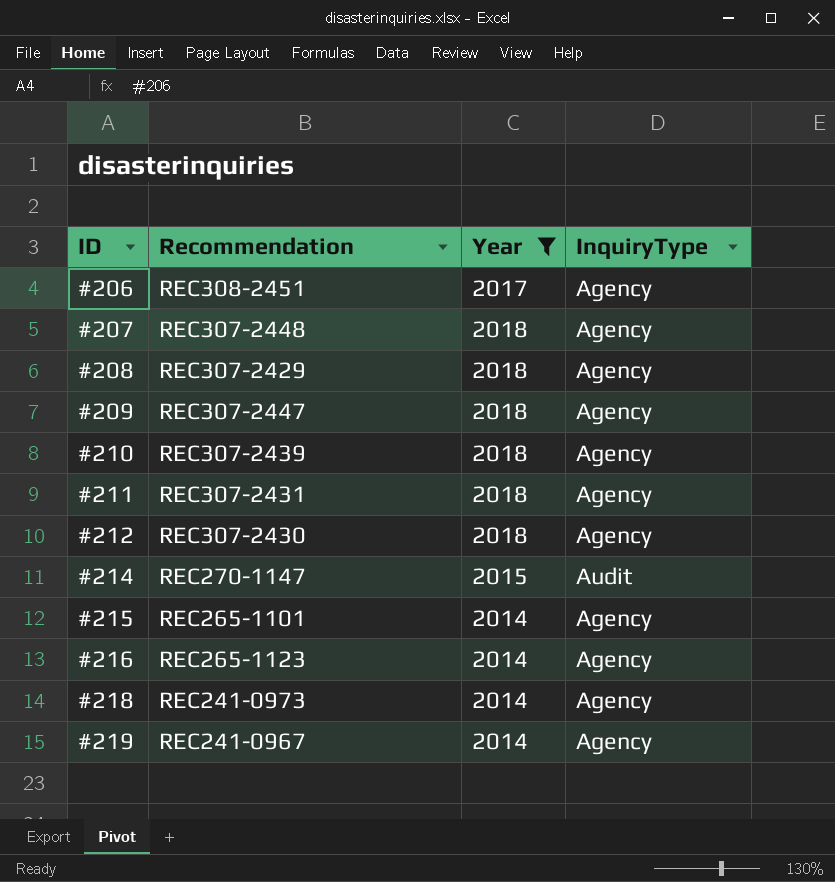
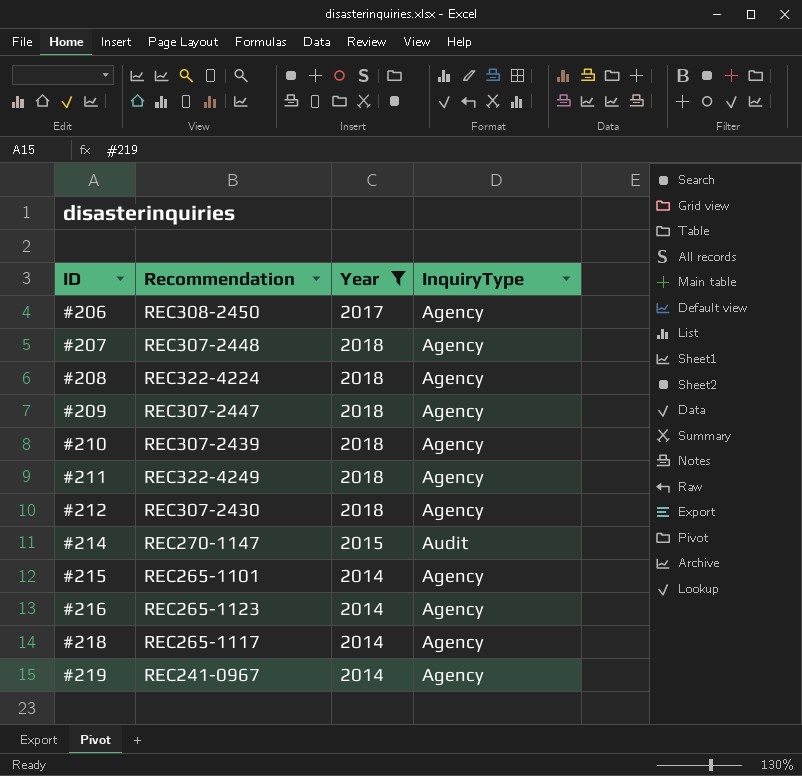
#206 | Recommendation: REC308-2451 -> REC308-2450
#208 | Recommendation: REC307-2429 -> REC322-4224
#211 | Recommendation: REC307-2431 -> REC322-4249
#218 | Recommendation: REC241-0973 -> REC265-1117

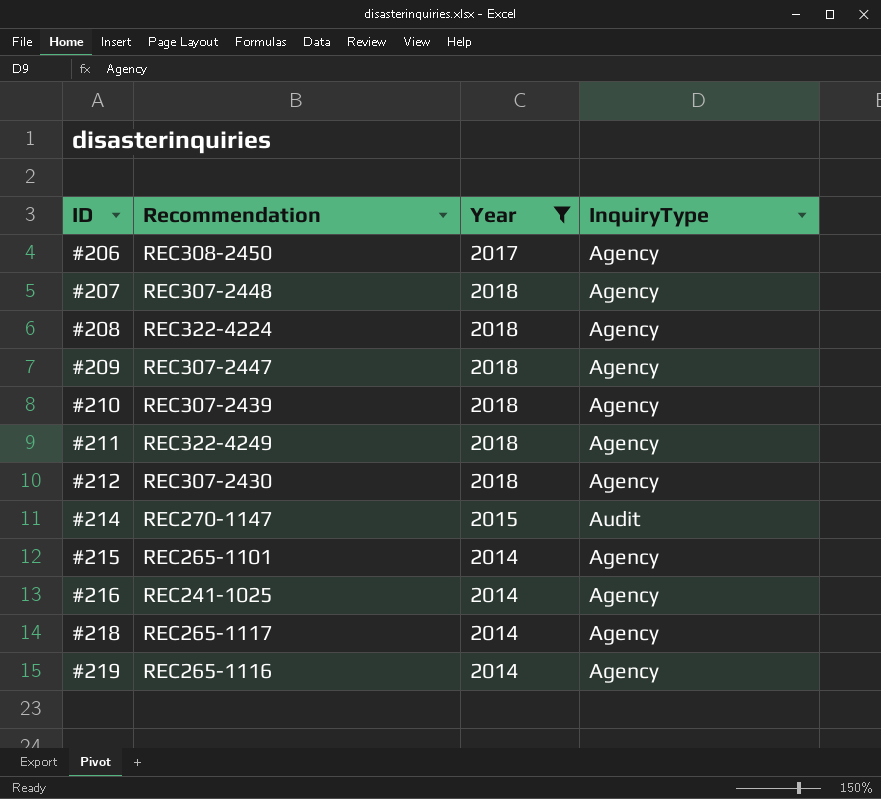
#216 | Recommendation: REC265-1123 -> REC241-1025
#219 | Recommendation: REC241-0967 -> REC265-1116

